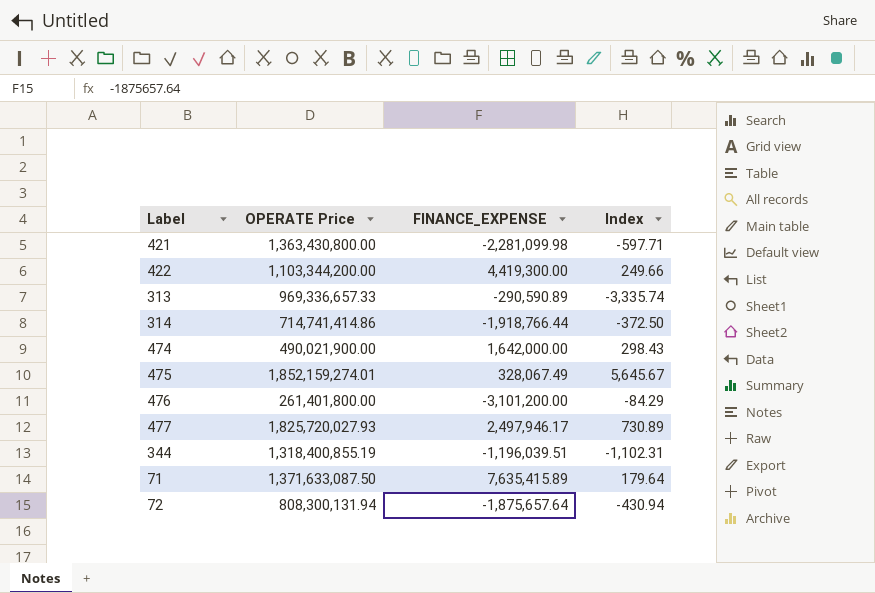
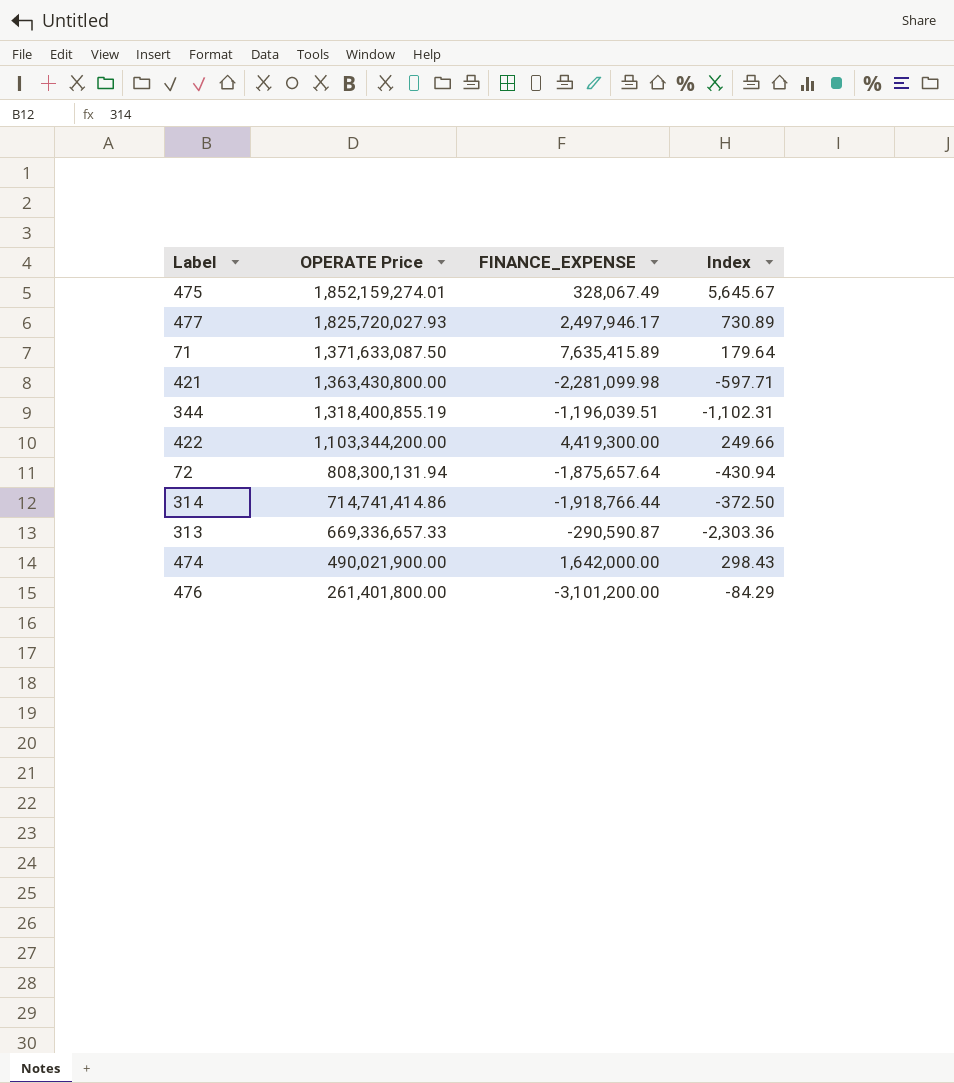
row order: none -> OPERATE Price descending
313 | OPERATE Price: 969,336,657.33 -> 669,336,657.33
313 | FINANCE_EXPENSE: -290,590.89 -> -290,590.87
313 | Index: -3,335.74 -> -2,303.36

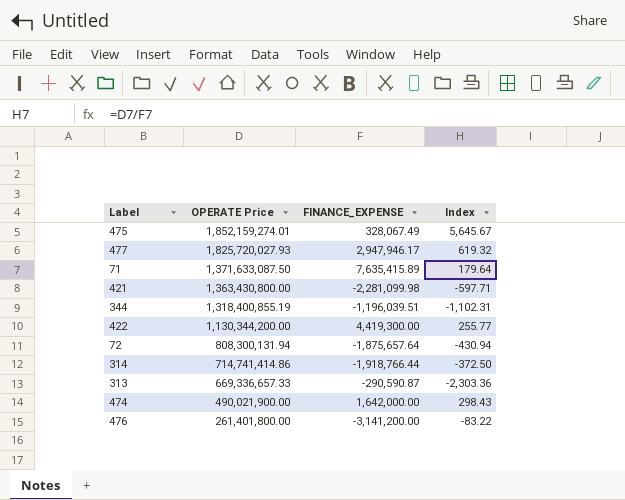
477 | FINANCE_EXPENSE: 2,497,946.17 -> 2,947,946.17
477 | Index: 730.89 -> 619.32
422 | OPERATE Price: 1,103,344,200.00 -> 1,130,344,200.00
422 | Index: 249.66 -> 255.77
476 | FINANCE_EXPENSE: -3,101,200.00 -> -3,141,200.00
476 | Index: -84.29 -> -83.22

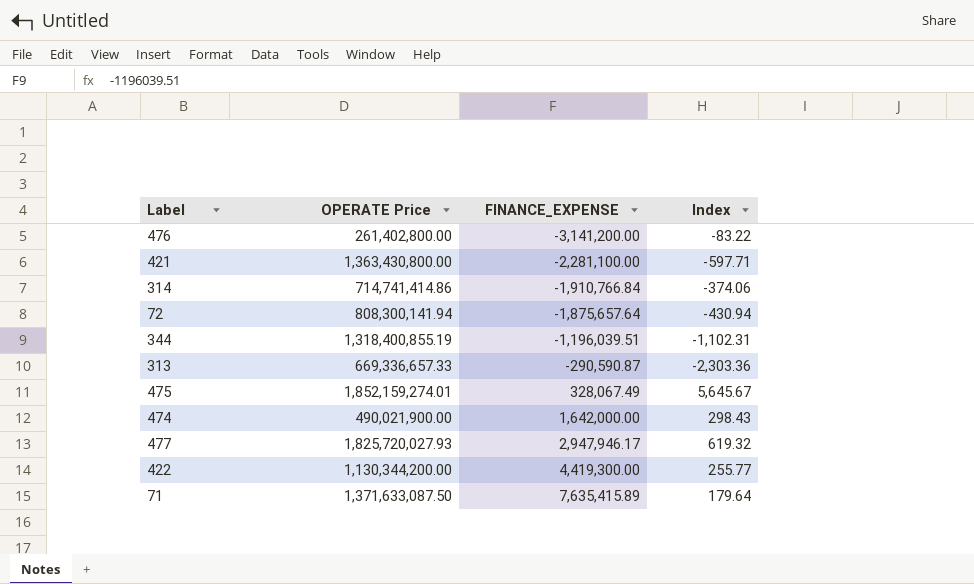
row order: OPERATE Price descending -> FINANCE_EXPENSE ascending
476 | OPERATE Price: 261,401,800.00 -> 261,402,800.00
421 | FINANCE_EXPENSE: -2,281,099.98 -> -2,281,100.00
314 | FINANCE_EXPENSE: -1,918,766.44 -> -1,910,766.84
314 | Index: -372.50 -> -374.06
72 | OPERATE Price: 808,300,131.94 -> 808,300,141.94

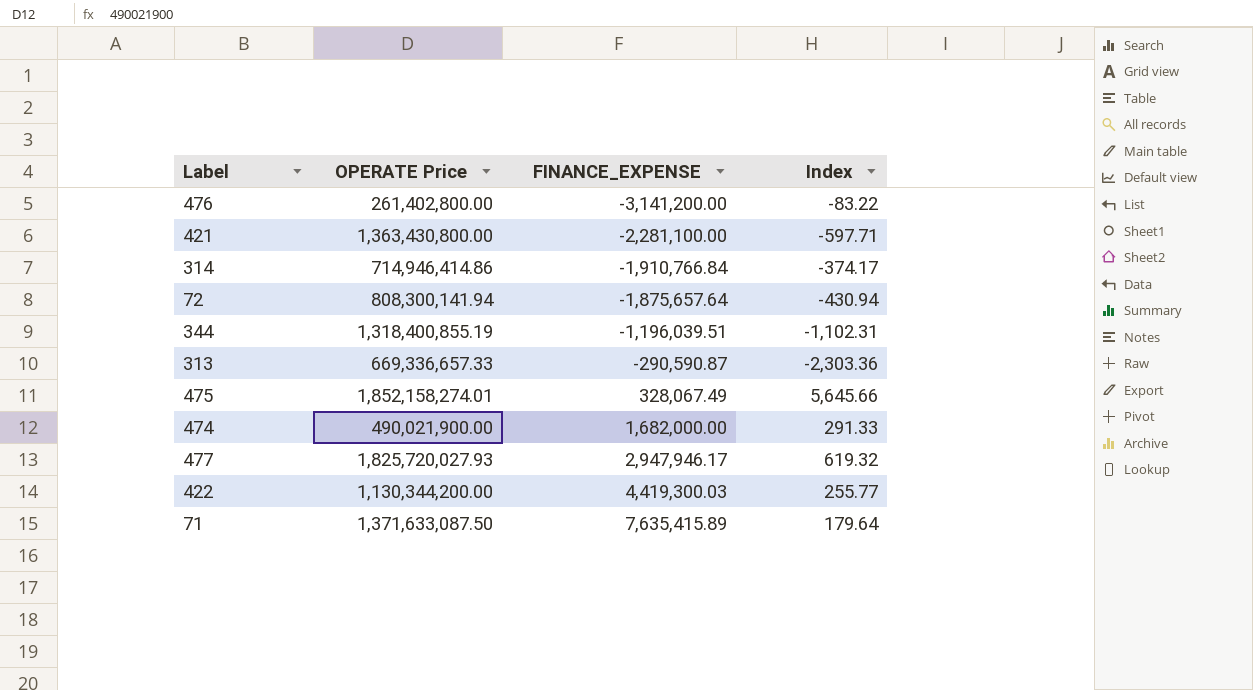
314 | OPERATE Price: 714,741,414.86 -> 714,946,414.86
314 | Index: -374.06 -> -374.17
475 | OPERATE Price: 1,852,159,274.01 -> 1,852,158,274.01
475 | Index: 5,645.67 -> 5,645.66
474 | FINANCE_EXPENSE: 1,642,000.00 -> 1,682,000.00
474 | Index: 298.43 -> 291.33
422 | FINANCE_EXPENSE: 4,419,300.00 -> 4,419,300.03

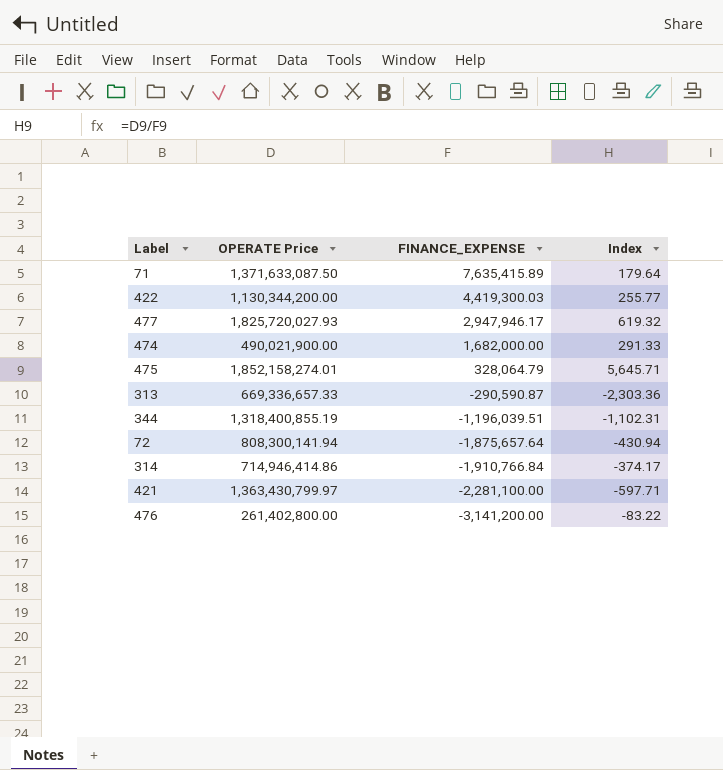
row order: FINANCE_EXPENSE ascending -> FINANCE_EXPENSE descending
475 | FINANCE_EXPENSE: 328,067.49 -> 328,064.79
475 | Index: 5,645.66 -> 5,645.71
421 | OPERATE Price: 1,363,430,800.00 -> 1,363,430,799.97

